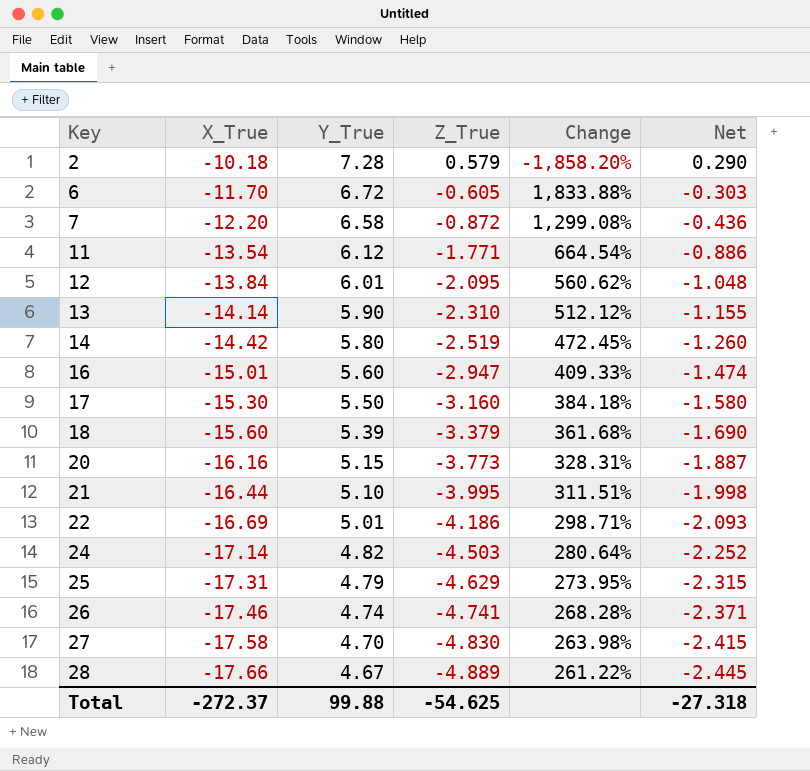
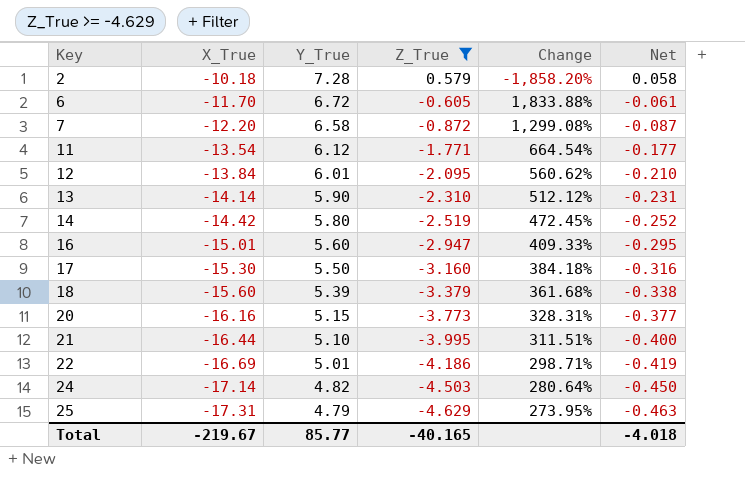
filter: none -> Z_True >= -4.629
column Net | formula: [Z_True] * 0.5 -> [Z_True] * 0.1
Total | X_True: -272.37 -> -219.67
Total | Y_True: 99.88 -> 85.77
Total | Z_True: -54.625 -> -40.165
Total | Net: -27.318 -> -4.018

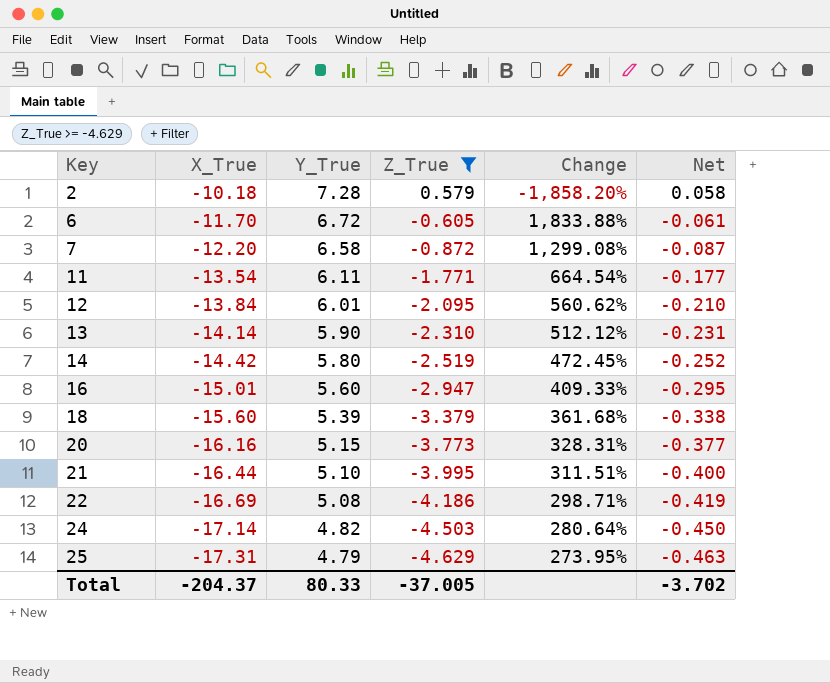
row 17: -15.30 | 5.50 | -3.160 | 384.18% | -0.316 -> none
11 | Y_True: 6.12 -> 6.11
22 | Y_True: 5.01 -> 5.08
Total | X_True: -219.67 -> -204.37
Total | Y_True: 85.77 -> 80.33
Total | Z_True: -40.165 -> -37.005
Total | Net: -4.018 -> -3.702

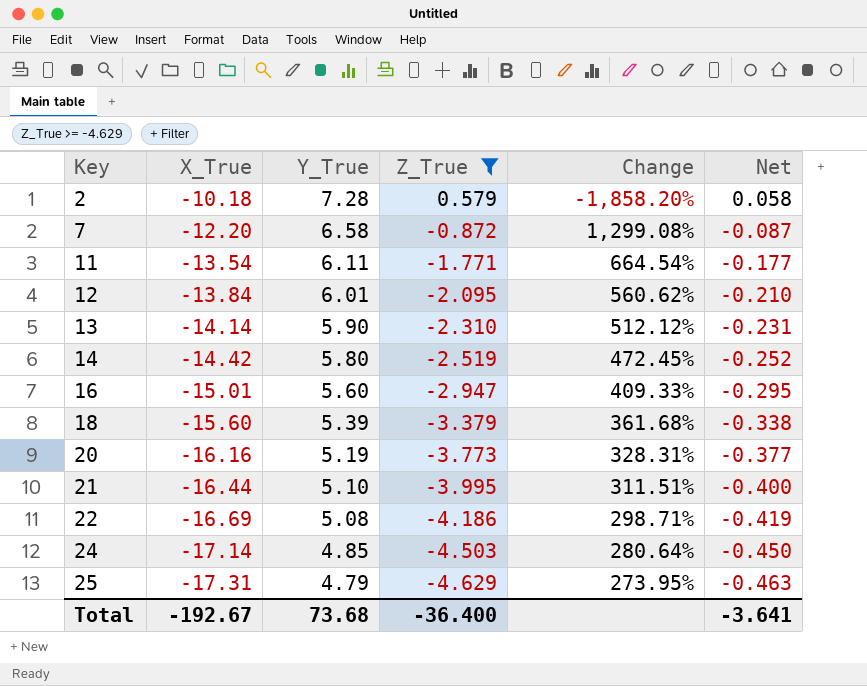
row 6: -11.70 | 6.72 | -0.605 | 1,833.88% | -0.061 -> none
20 | Y_True: 5.15 -> 5.19
24 | Y_True: 4.82 -> 4.85
Total | X_True: -204.37 -> -192.67
Total | Y_True: 80.33 -> 73.68
Total | Z_True: -37.005 -> -36.400
Total | Net: -3.702 -> -3.641

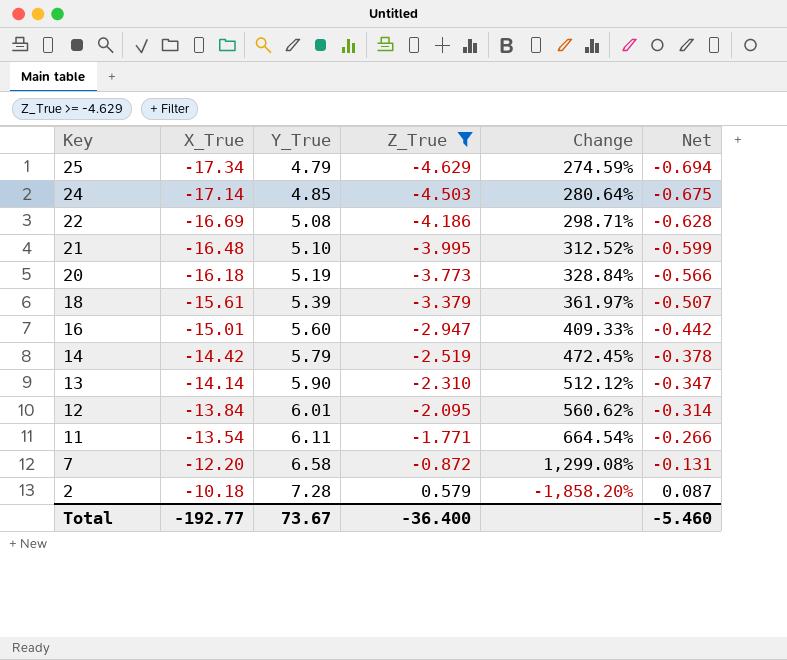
row order: Key ascending -> Key descending
column Net | formula: [Z_True] * 0.1 -> [Z_True] * 0.15
25 | X_True: -17.31 -> -17.34
25 | Change: 273.95% -> 274.59%
21 | X_True: -16.44 -> -16.48
21 | Change: 311.51% -> 312.52%
20 | X_True: -16.16 -> -16.18
20 | Change: 328.31% -> 328.84%
18 | X_True: -15.60 -> -15.61
18 | Change: 361.68% -> 361.97%
14 | Y_True: 5.80 -> 5.79
Total | X_True: -192.67 -> -192.77
Total | Y_True: 73.68 -> 73.67
Total | Net: -3.641 -> -5.460

